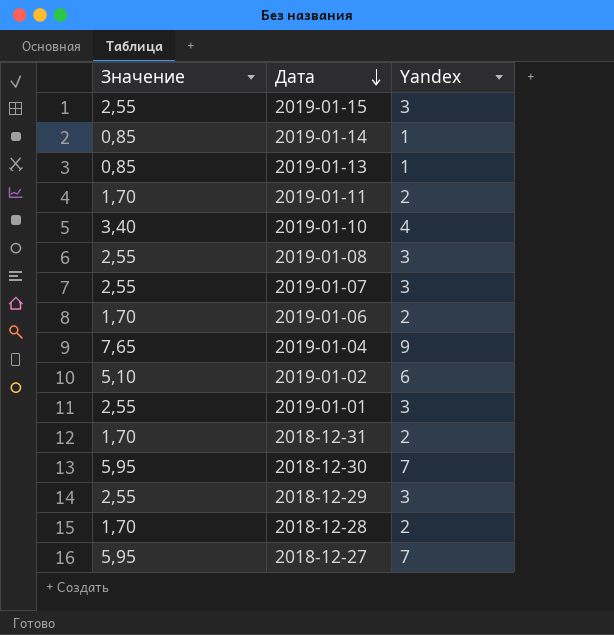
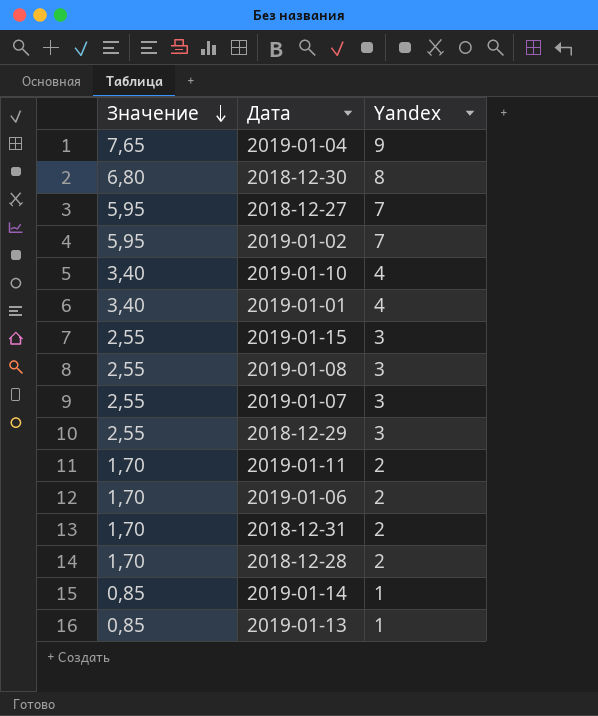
row order: Дата descending -> Значение descending
2018-12-30 | Значение: 5,95 -> 6,80
2018-12-30 | Yandex: 7 -> 8
2019-01-02 | Значение: 5,10 -> 5,95
2019-01-02 | Yandex: 6 -> 7
2019-01-01 | Значение: 2,55 -> 3,40
2019-01-01 | Yandex: 3 -> 4

